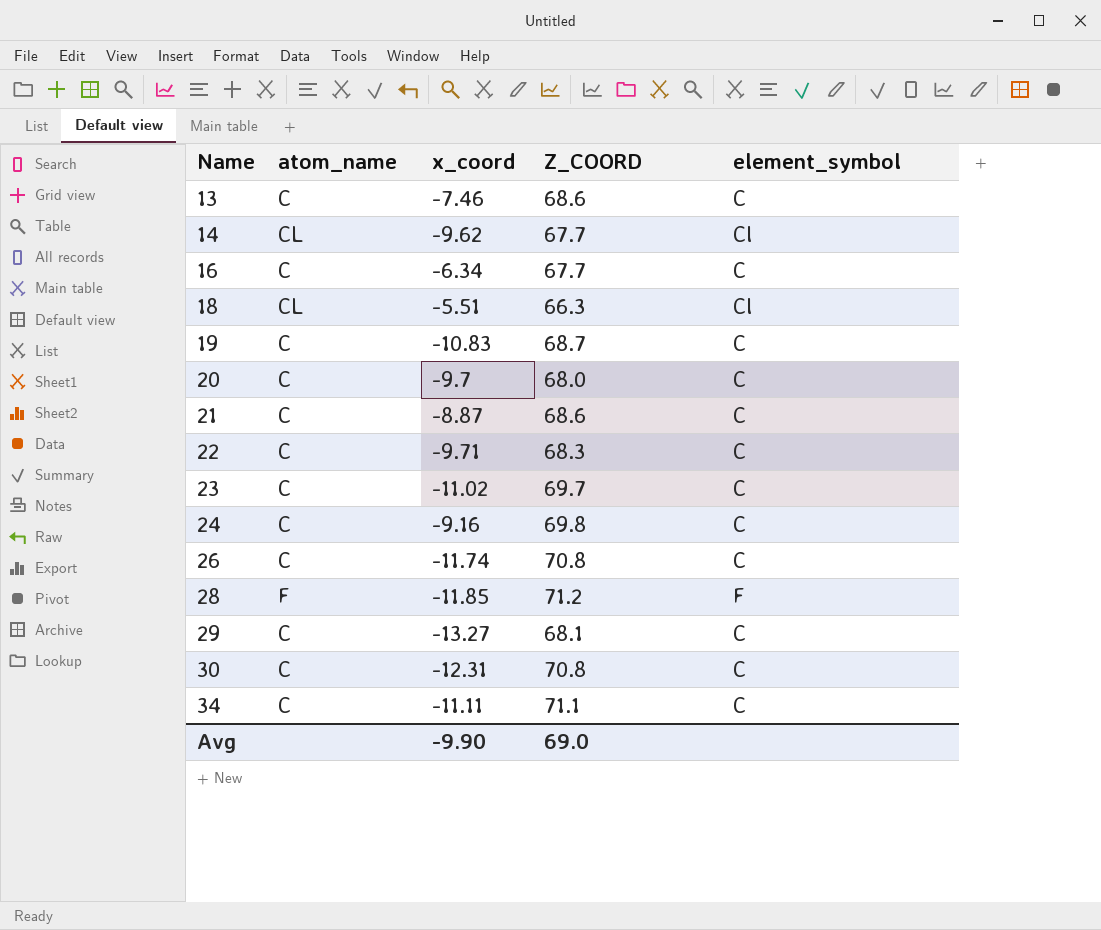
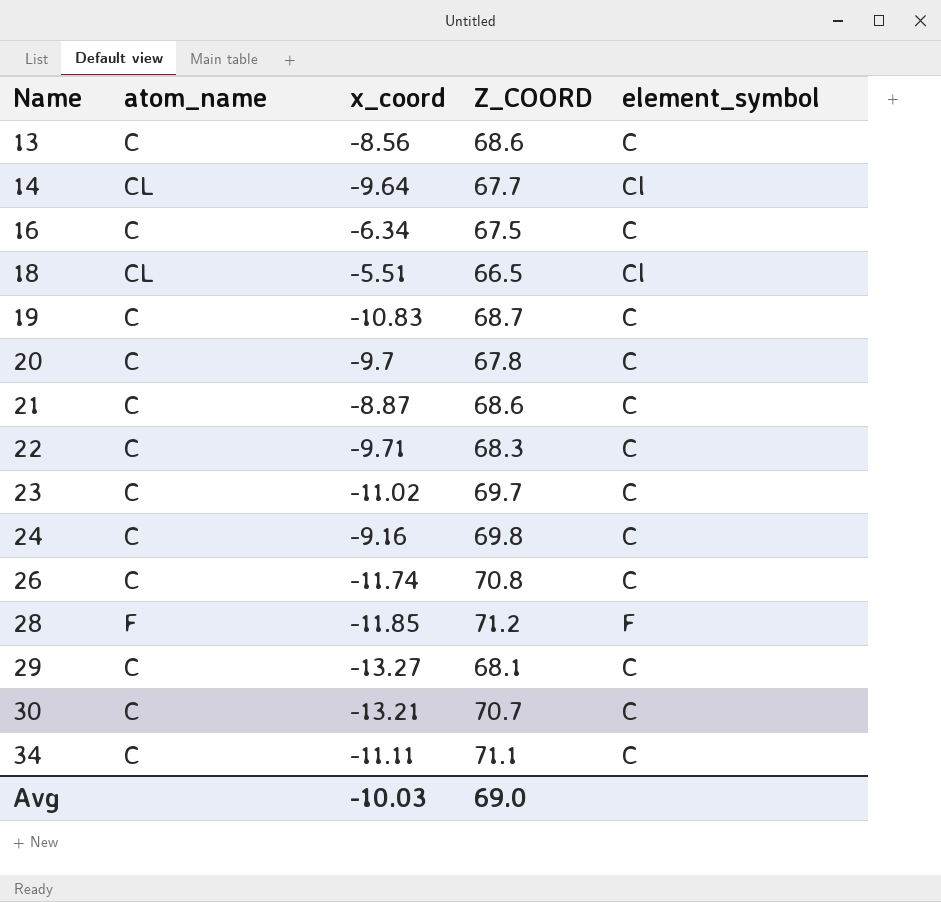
13 | x_coord: -7.46 -> -8.56
14 | x_coord: -9.62 -> -9.64
16 | Z_COORD: 67.7 -> 67.5
18 | Z_COORD: 66.3 -> 66.5
20 | Z_COORD: 68.0 -> 67.8
30 | x_coord: -12.31 -> -13.21
30 | Z_COORD: 70.8 -> 70.7
Avg | x_coord: -9.90 -> -10.03

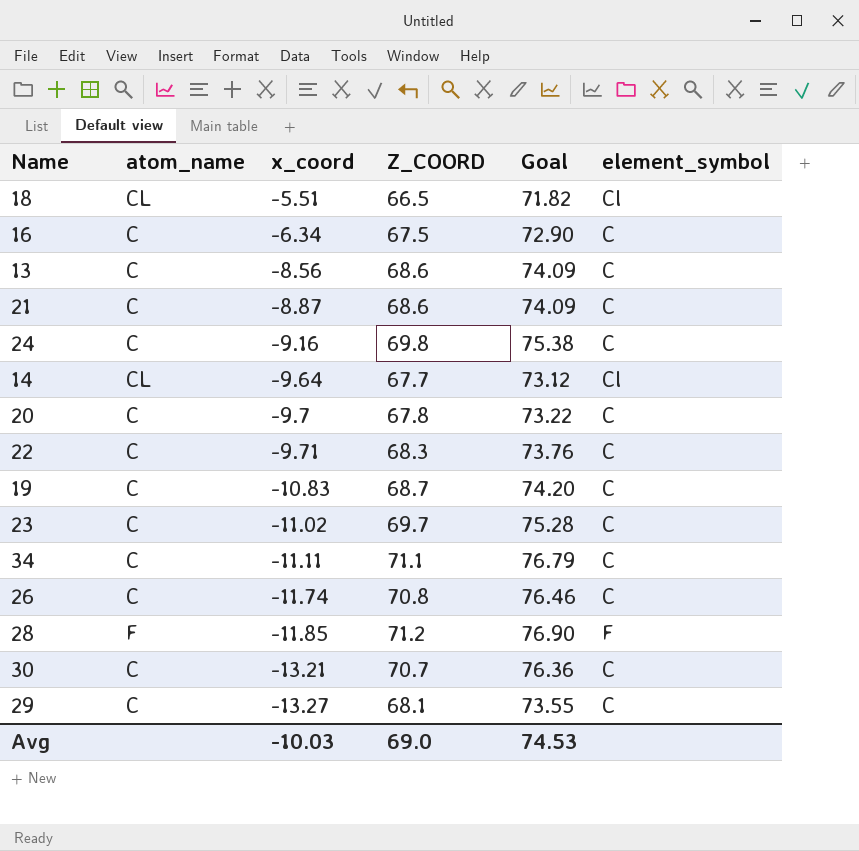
row order: Name ascending -> x_coord descending
column Goal | formula: none -> [Z_COORD] * 1.08

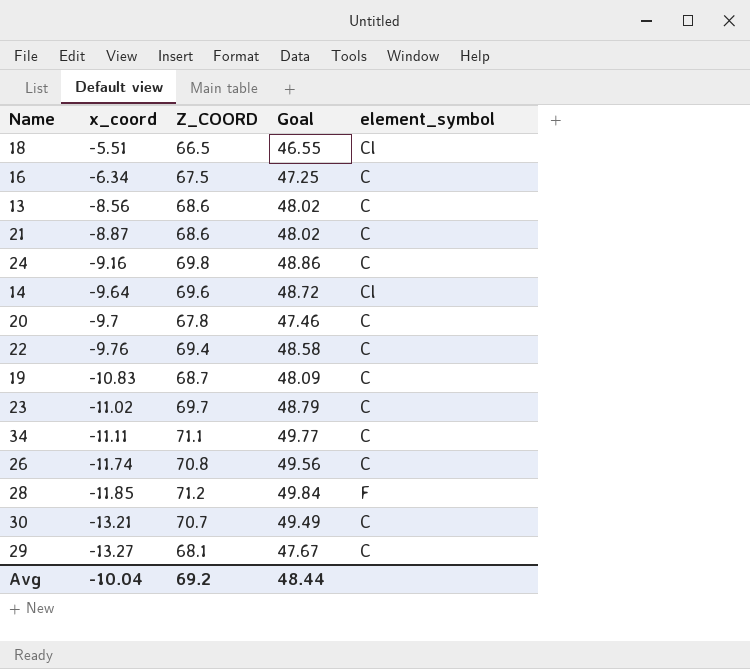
column atom_name | position: 2 -> none
column Goal | formula: [Z_COORD] * 1.08 -> [Z_COORD] * 0.7
14 | Z_COORD: 67.7 -> 69.6
22 | x_coord: -9.71 -> -9.76
22 | Z_COORD: 68.3 -> 69.4
Avg | x_coord: -10.03 -> -10.04
Avg | Z_COORD: 69.0 -> 69.2
Avg | Goal: 74.53 -> 48.44

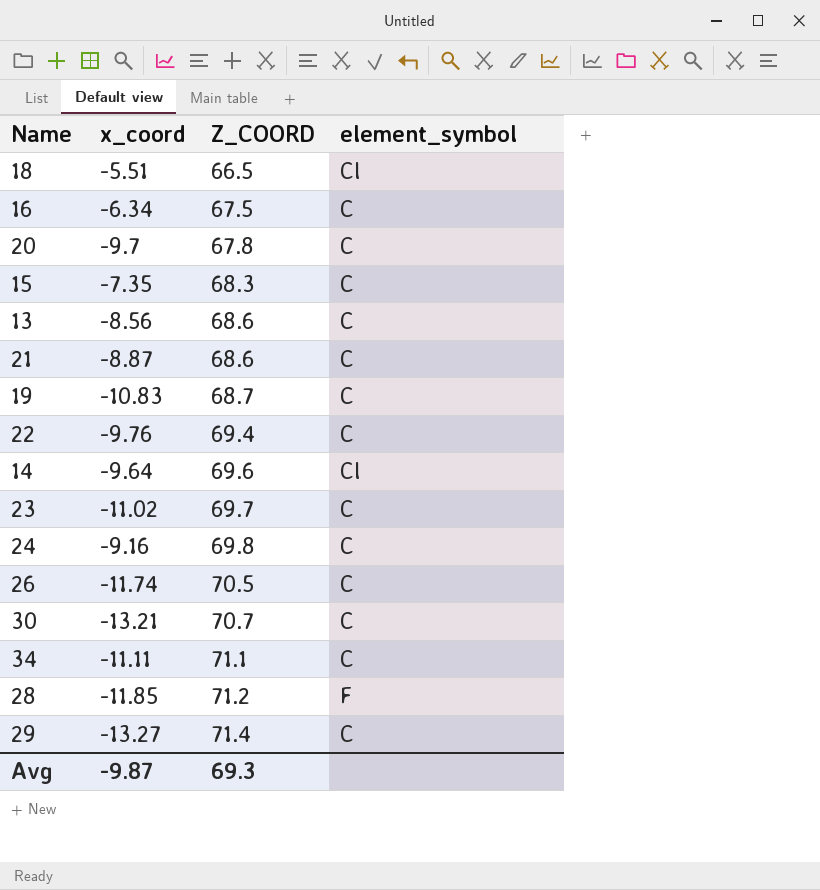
row order: x_coord descending -> Z_COORD ascending
column Goal | formula: [Z_COORD] * 0.7 -> none
row 15: none -> -7.35 | 68.3 | C
26 | Z_COORD: 70.8 -> 70.5
29 | Z_COORD: 68.1 -> 71.4
Avg | x_coord: -10.04 -> -9.87
Avg | Z_COORD: 69.2 -> 69.3

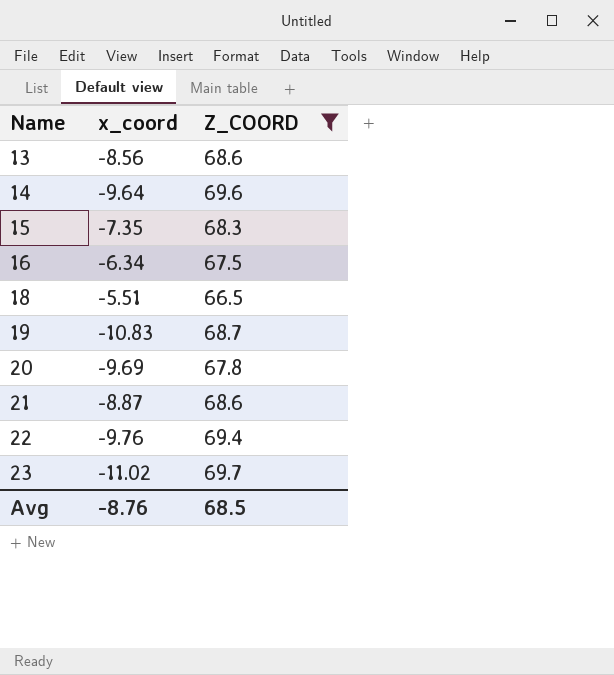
filter: none -> Z_COORD <= 69.7
row order: Z_COORD ascending -> Name ascending
column element_symbol | position: 4 -> none
20 | x_coord: -9.7 -> -9.69
Avg | x_coord: -9.87 -> -8.76
Avg | Z_COORD: 69.3 -> 68.5

